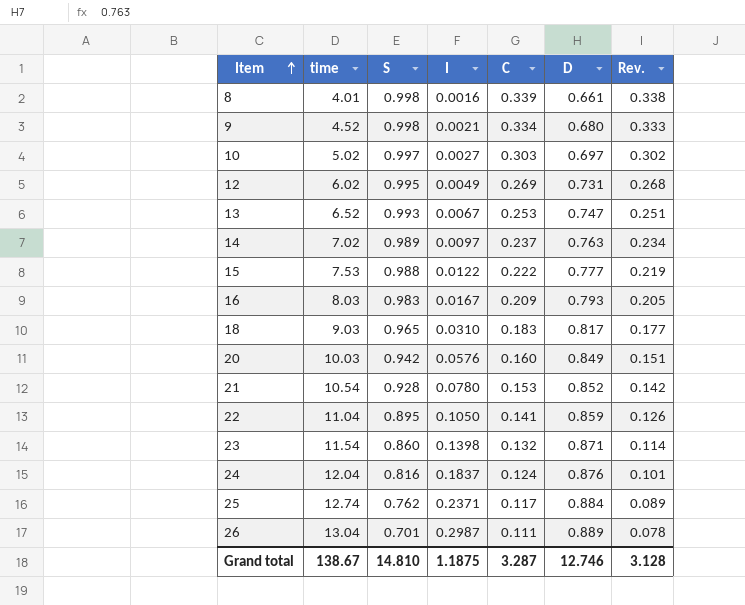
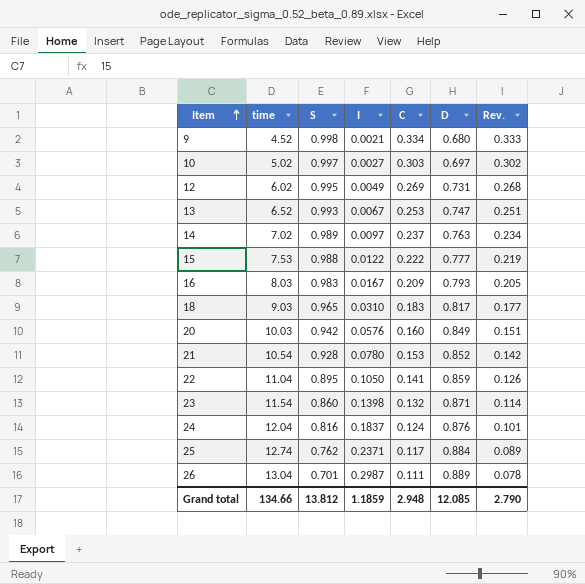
row 8: 4.01 | 0.998 | 0.0016 | 0.339 | 0.661 | 0.338 -> none
Grand total | time: 138.67 -> 134.66
Grand total | S: 14.810 -> 13.812
Grand total | I: 1.1875 -> 1.1859
Grand total | C: 3.287 -> 2.948
Grand total | D: 12.746 -> 12.085
Grand total | Rev.: 3.128 -> 2.790

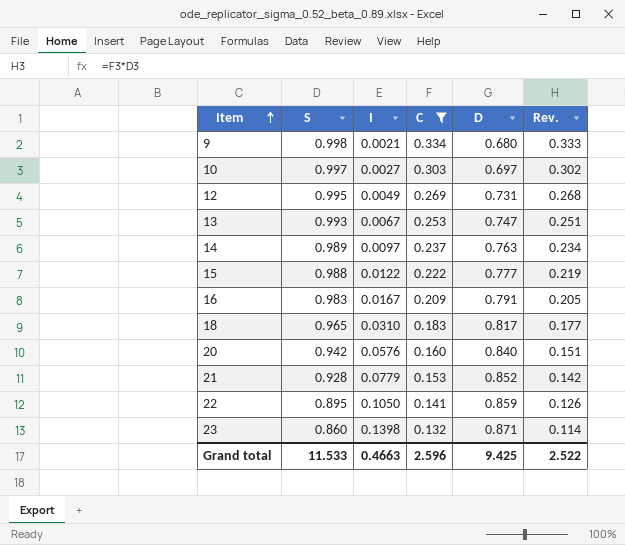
filter: none -> C >= 0.132
column time | position: 2 -> none
16 | D: 0.793 -> 0.791
20 | D: 0.849 -> 0.840
21 | I: 0.0780 -> 0.0779
Grand total | S: 13.812 -> 11.533
Grand total | I: 1.1859 -> 0.4663
Grand total | C: 2.948 -> 2.596
Grand total | D: 12.085 -> 9.425
Grand total | Rev.: 2.790 -> 2.522

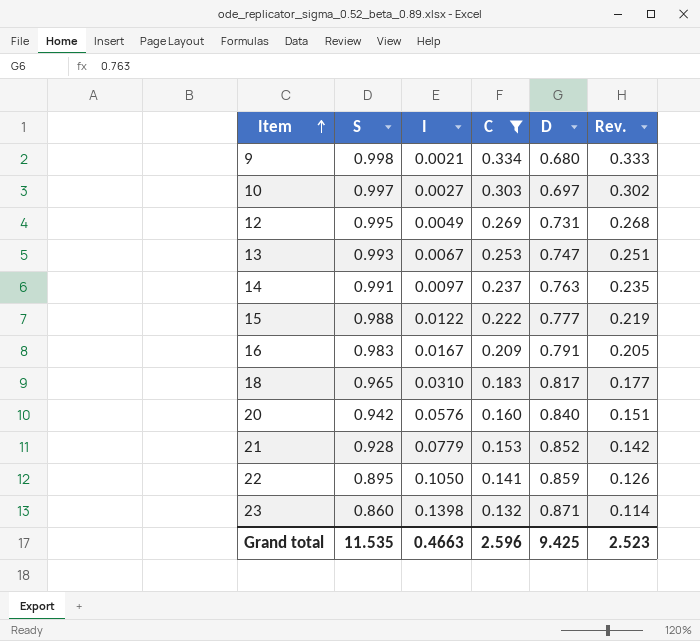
14 | S: 0.989 -> 0.991
14 | Rev.: 0.234 -> 0.235
Grand total | S: 11.533 -> 11.535
Grand total | Rev.: 2.522 -> 2.523

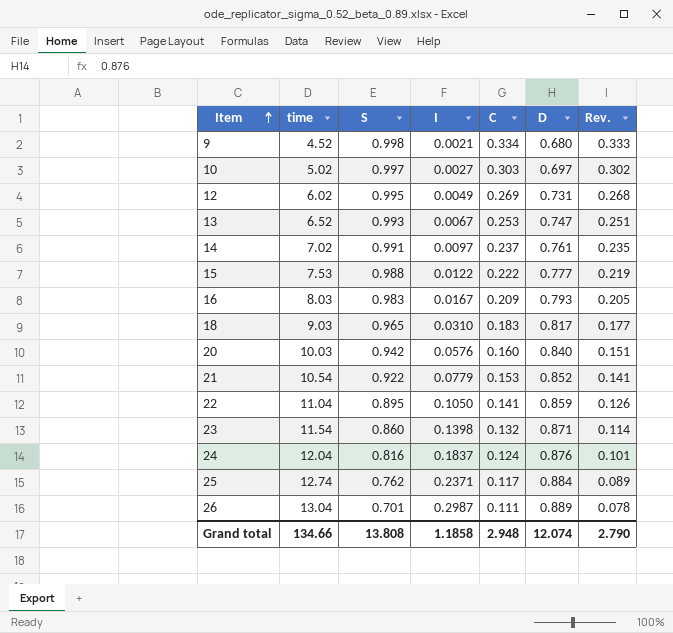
filter: C >= 0.132 -> none
column time | position: none -> 2
14 | D: 0.763 -> 0.761
16 | D: 0.791 -> 0.793
21 | S: 0.928 -> 0.922
21 | Rev.: 0.142 -> 0.141
Grand total | S: 11.535 -> 13.808
Grand total | I: 0.4663 -> 1.1858
Grand total | C: 2.596 -> 2.948
Grand total | D: 9.425 -> 12.074
Grand total | Rev.: 2.523 -> 2.790

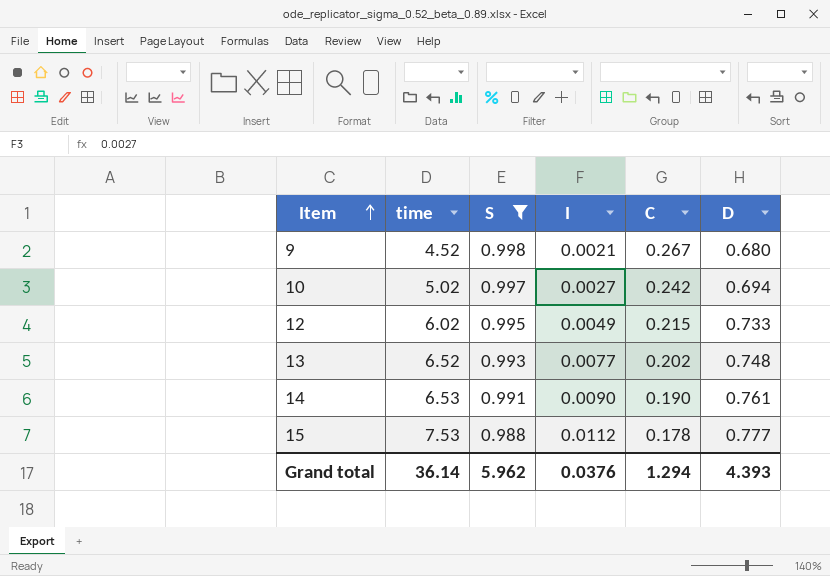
filter: none -> S >= 0.988
column Rev. | formula: [S] * [C] -> none
9 | C: 0.334 -> 0.267
10 | C: 0.303 -> 0.242
10 | D: 0.697 -> 0.694
12 | C: 0.269 -> 0.215
12 | D: 0.731 -> 0.733
13 | I: 0.0067 -> 0.0077
13 | C: 0.253 -> 0.202
13 | D: 0.747 -> 0.748
14 | time: 7.02 -> 6.53
14 | I: 0.0097 -> 0.0090
14 | C: 0.237 -> 0.190
15 | I: 0.0122 -> 0.0112
15 | C: 0.222 -> 0.178
Grand total | time: 134.66 -> 36.14
Grand total | S: 13.808 -> 5.962
Grand total | I: 1.1858 -> 0.0376
Grand total | C: 2.948 -> 1.294
Grand total | D: 12.074 -> 4.393

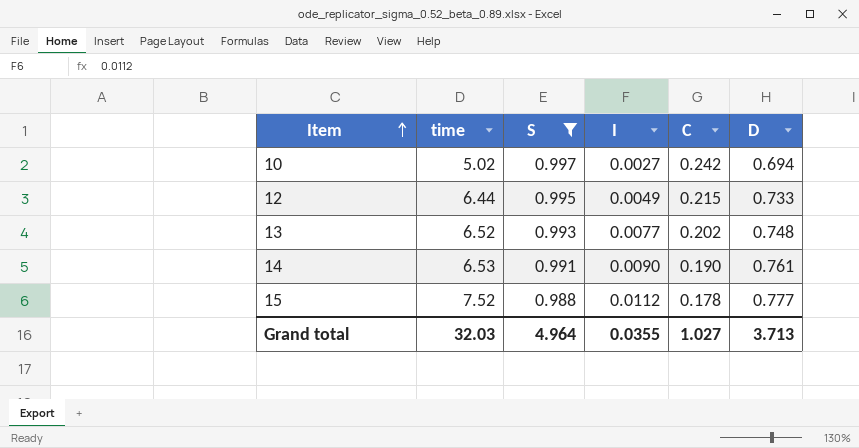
row 9: 4.52 | 0.998 | 0.0021 | 0.267 | 0.680 -> none
12 | time: 6.02 -> 6.44
15 | time: 7.53 -> 7.52
Grand total | time: 36.14 -> 32.03
Grand total | S: 5.962 -> 4.964
Grand total | I: 0.0376 -> 0.0355
Grand total | C: 1.294 -> 1.027
Grand total | D: 4.393 -> 3.713

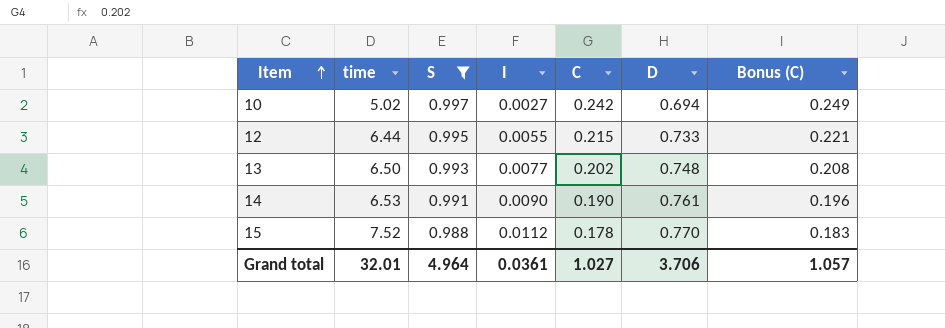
column Bonus (C) | formula: none -> [C] * 1.03
12 | I: 0.0049 -> 0.0055
13 | time: 6.52 -> 6.50
15 | D: 0.777 -> 0.770
Grand total | time: 32.03 -> 32.01
Grand total | I: 0.0355 -> 0.0361
Grand total | D: 3.713 -> 3.706

